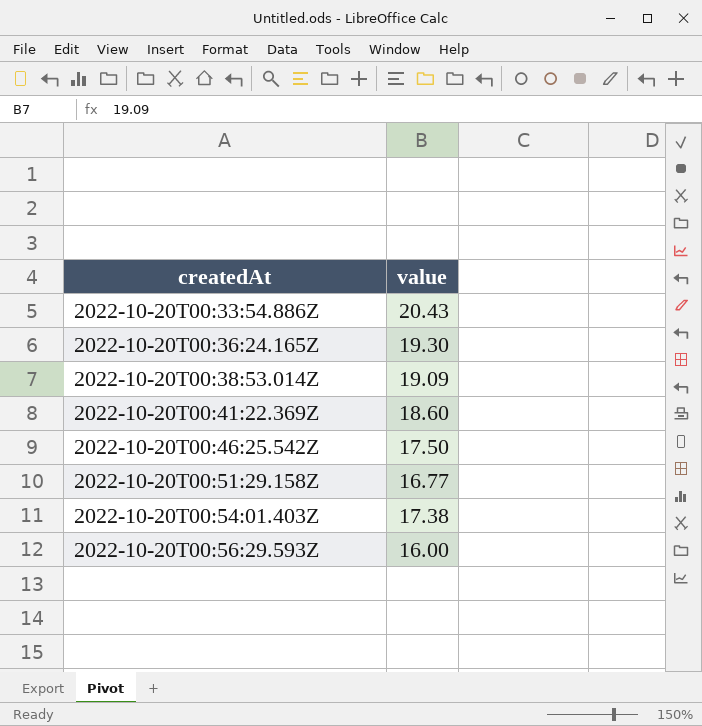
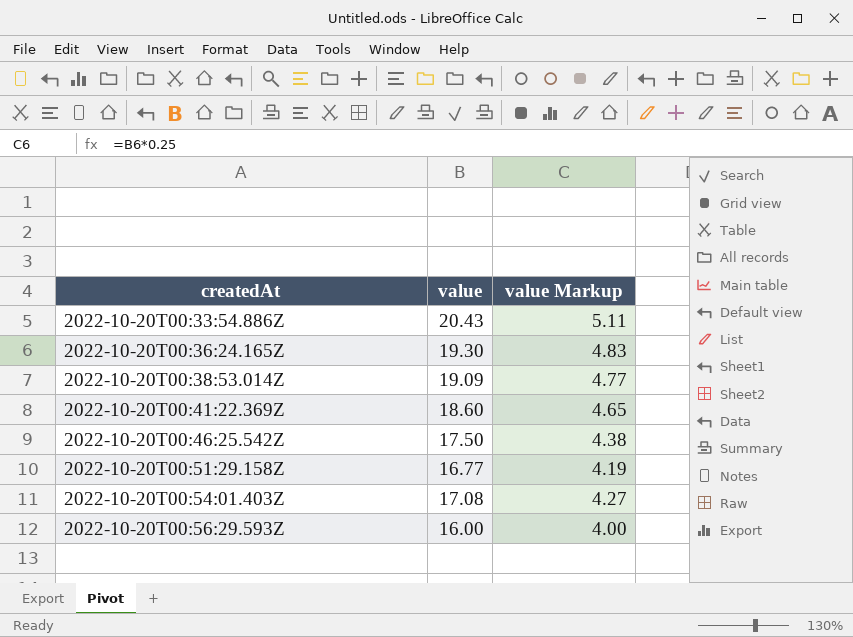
column value Markup | formula: none -> [value] * 0.25
2022-10-20T00:54:01.403Z | value: 17.38 -> 17.08

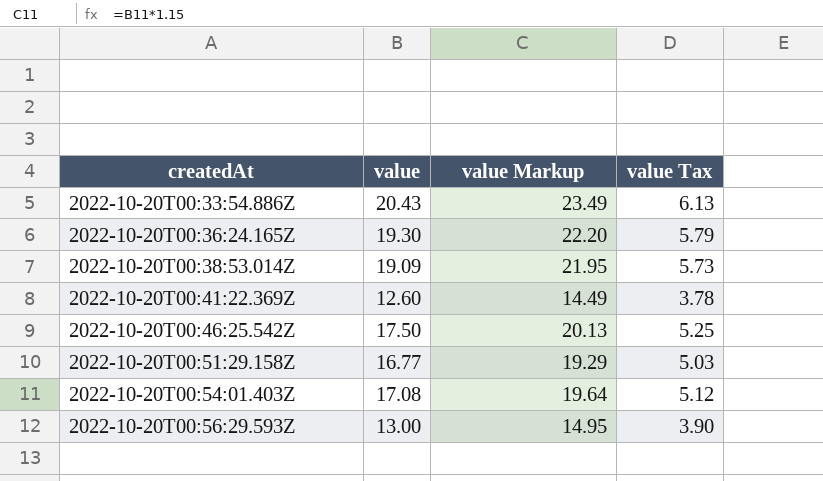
column value Markup | formula: [value] * 0.25 -> [value] * 1.15
column value Tax | formula: none -> [value] * 0.3
2022-10-20T00:41:22.369Z | value: 18.60 -> 12.60
2022-10-20T00:56:29.593Z | value: 16.00 -> 13.00

